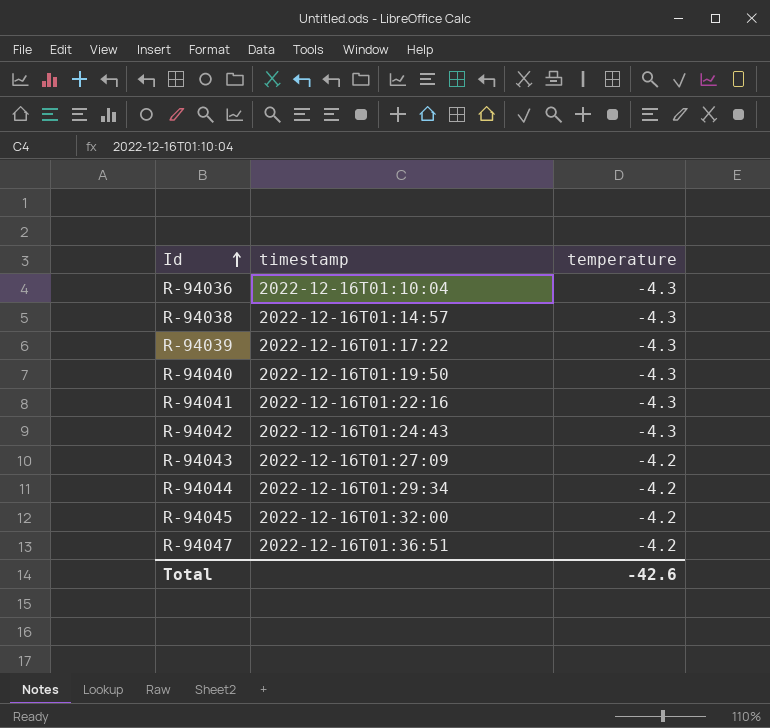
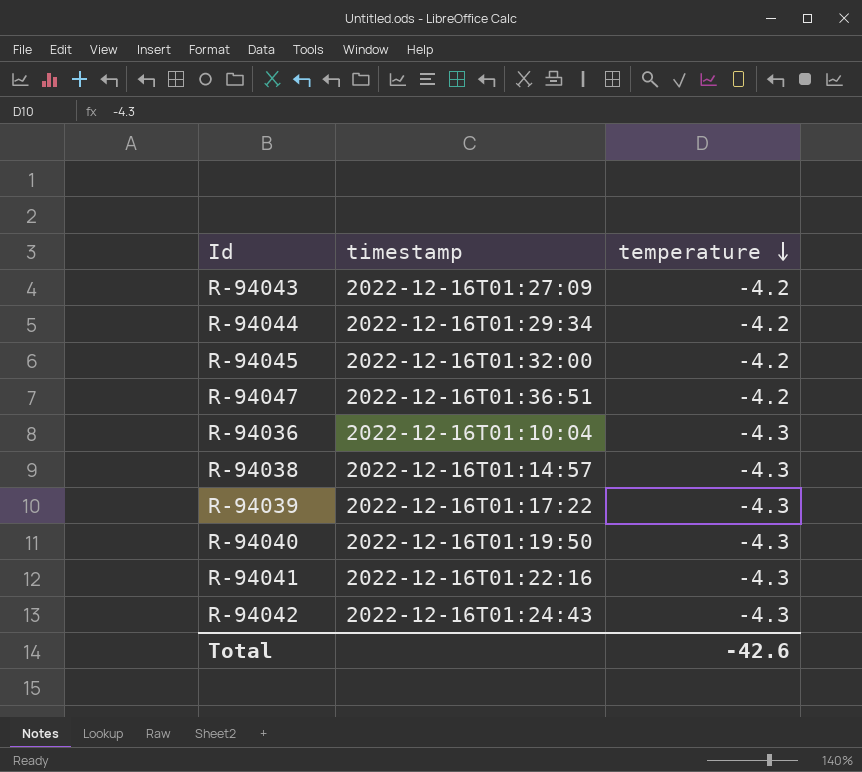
row order: Id ascending -> temperature descending

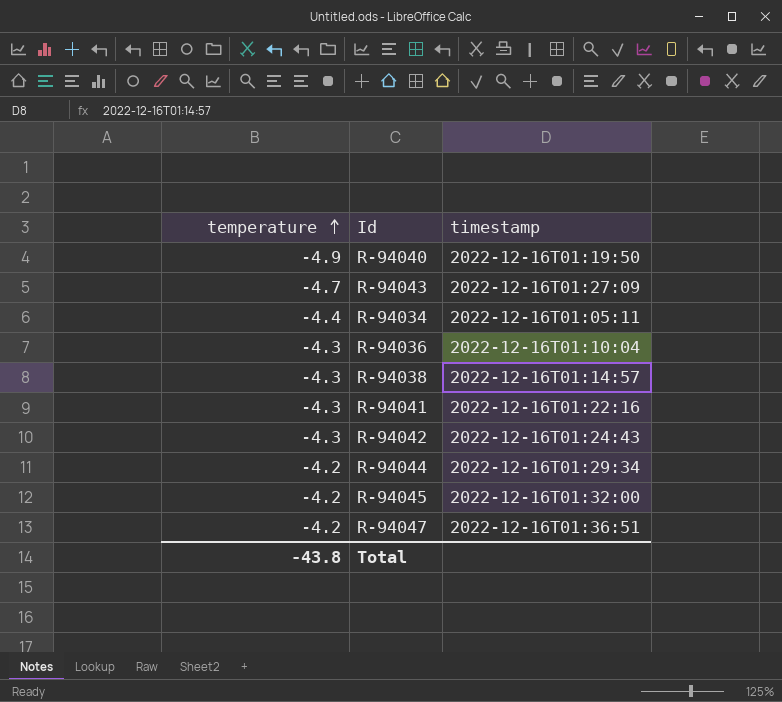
row order: temperature descending -> temperature ascending
column temperature | position: 3 -> 1
row R-94039: 2022-12-16T01:17:22 | -4.3 -> none
R-94040 | temperature: -4.3 -> -4.9
R-94043 | temperature: -4.2 -> -4.7
row R-94034: none -> -4.4 | 2022-12-16T01:05:11
Total | temperature: -42.6 -> -43.8

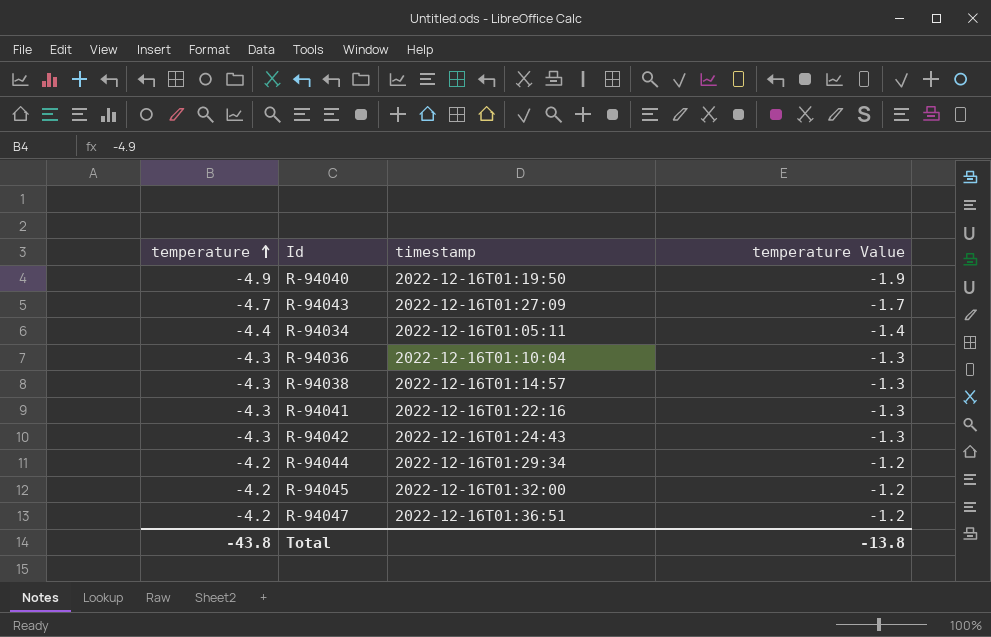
column temperature Value | formula: none -> [temperature] + 3

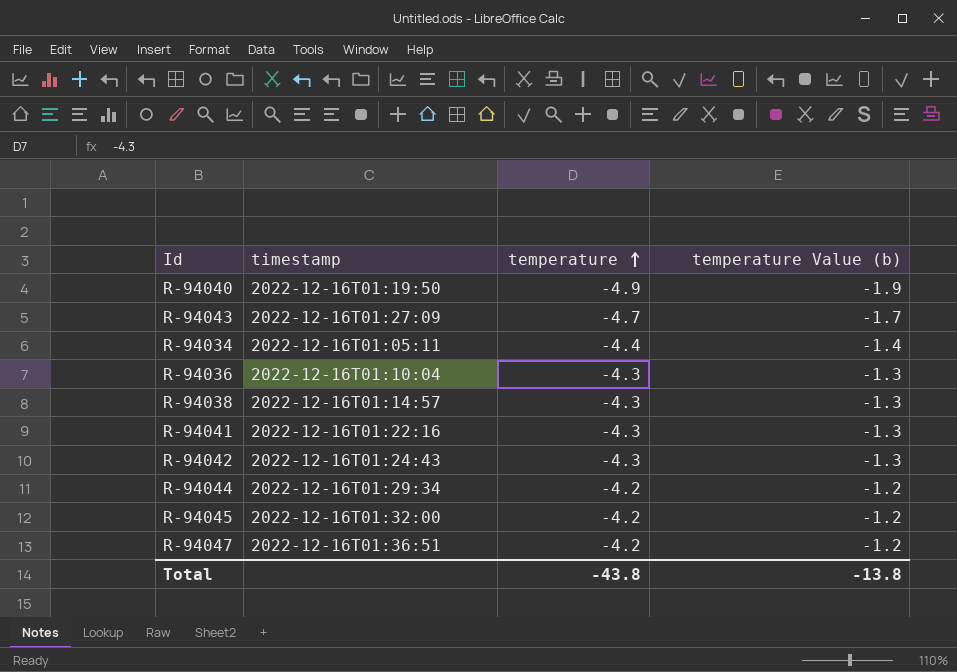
column temperature | position: 1 -> 3
column name: temperature Value -> temperature Value (b)

